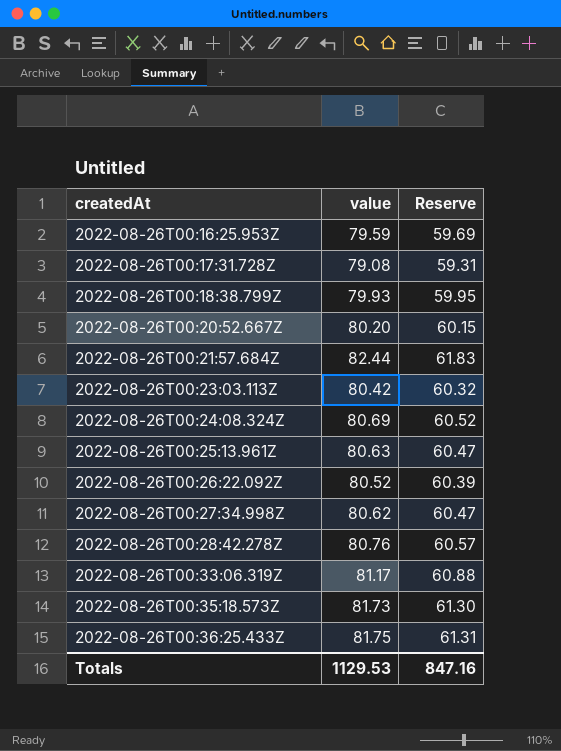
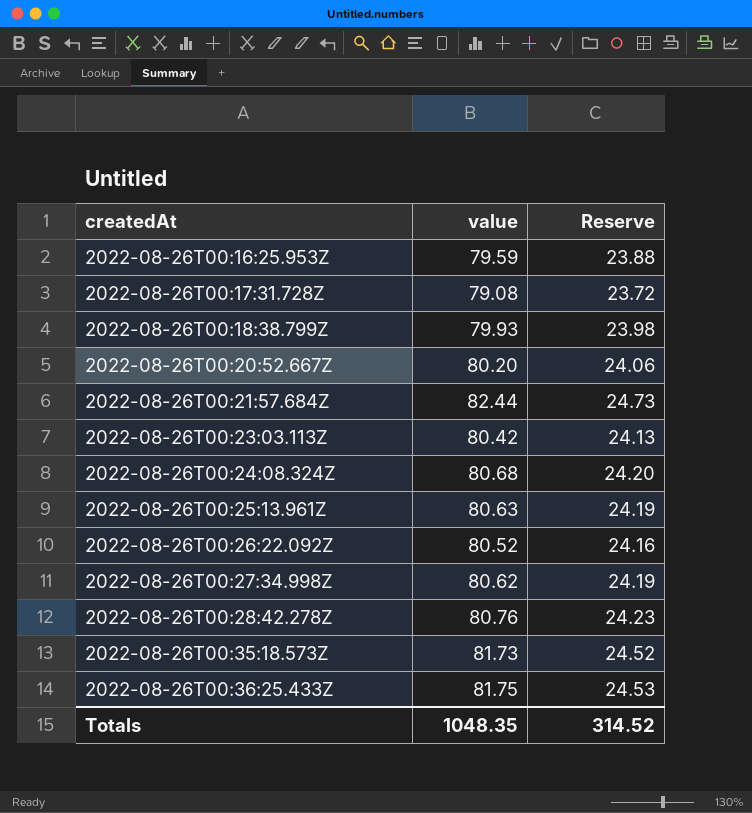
column Reserve | formula: [value] * 0.75 -> [value] * 0.3
row 2022-08-26T00:33:06.319Z: 81.17 | 60.88 -> none
2022-08-26T00:24:08.324Z | value: 80.69 -> 80.68
Totals | value: 1129.53 -> 1048.35
Totals | Reserve: 847.16 -> 314.52

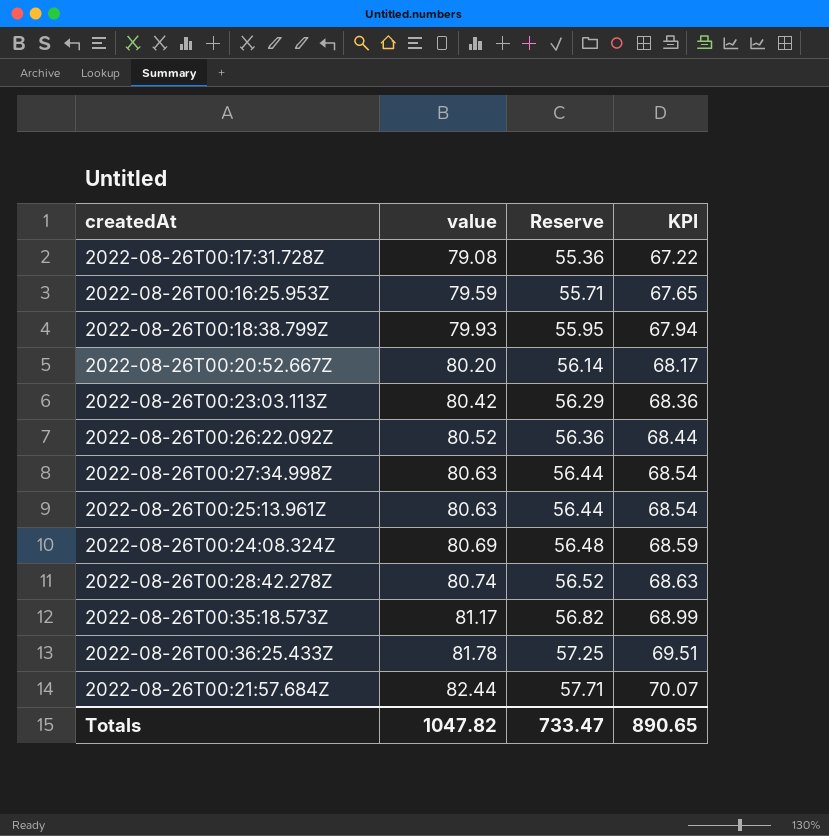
row order: createdAt ascending -> value ascending
column Reserve | formula: [value] * 0.3 -> [value] * 0.7
column KPI | formula: none -> [value] * 0.85
2022-08-26T00:27:34.998Z | value: 80.62 -> 80.63
2022-08-26T00:24:08.324Z | value: 80.68 -> 80.69
2022-08-26T00:28:42.278Z | value: 80.76 -> 80.74
2022-08-26T00:35:18.573Z | value: 81.73 -> 81.17
2022-08-26T00:36:25.433Z | value: 81.75 -> 81.78
Totals | value: 1048.35 -> 1047.82
Totals | Reserve: 314.52 -> 733.47

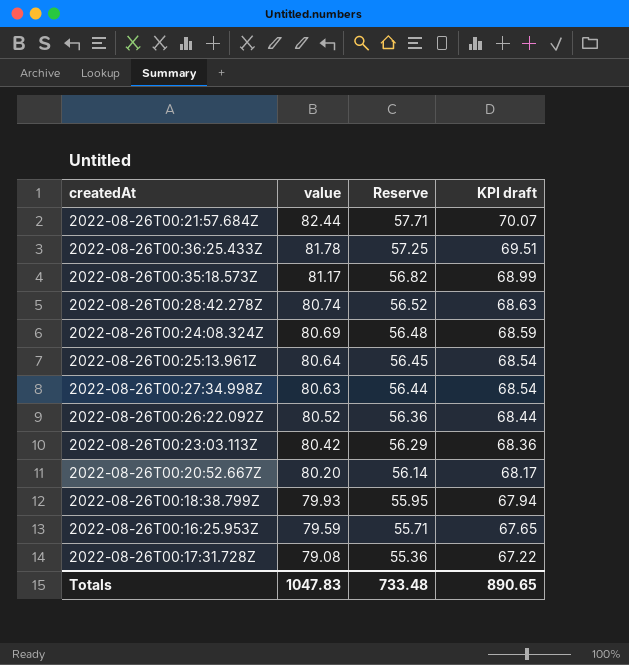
row order: value ascending -> value descending
column name: KPI -> KPI draft
2022-08-26T00:25:13.961Z | value: 80.63 -> 80.64
2022-08-26T00:25:13.961Z | Reserve: 56.44 -> 56.45
Totals | value: 1047.82 -> 1047.83
Totals | Reserve: 733.47 -> 733.48

